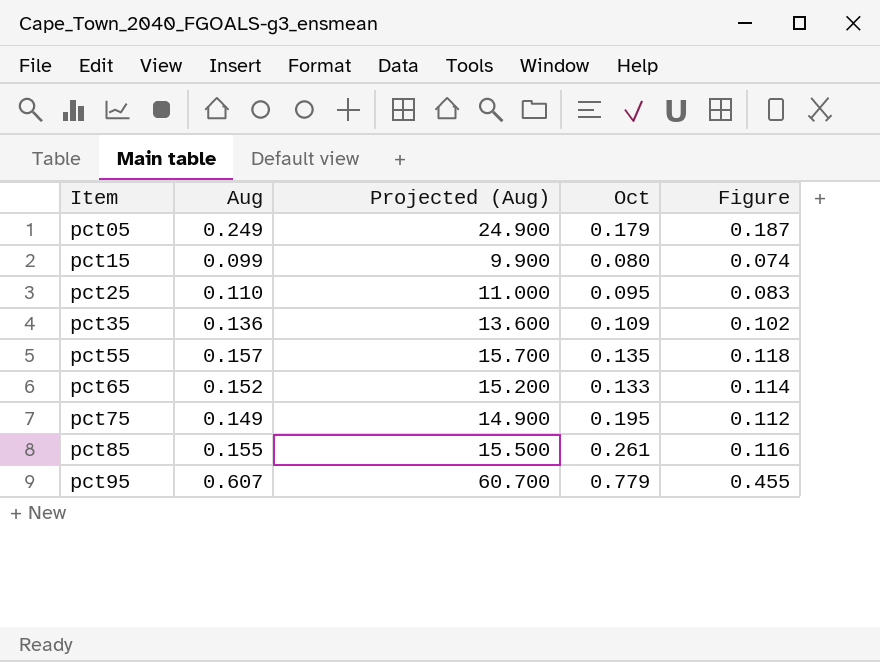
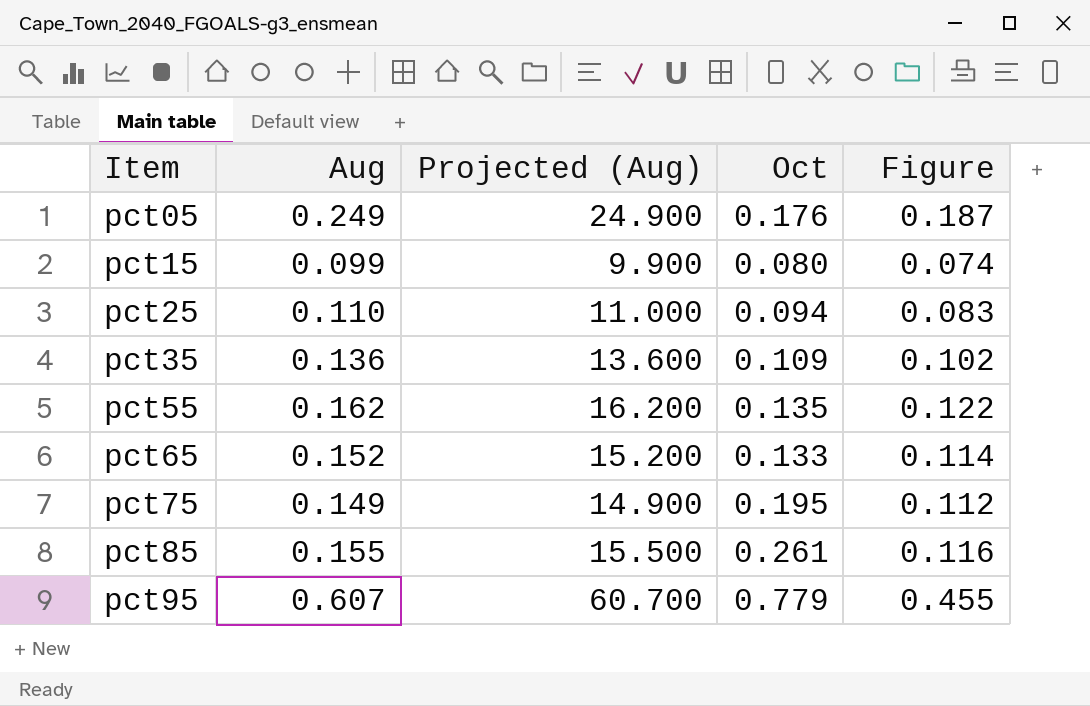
pct05 | Oct: 0.179 -> 0.176
pct25 | Oct: 0.095 -> 0.094
pct55 | Aug: 0.157 -> 0.162
pct55 | Projected (Aug): 15.700 -> 16.200
pct55 | Figure: 0.118 -> 0.122

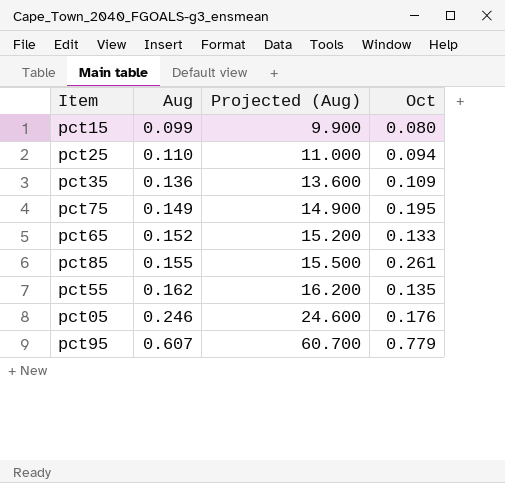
row order: Item ascending -> Aug ascending
column Figure | formula: [Aug] * 0.75 -> none
pct05 | Aug: 0.249 -> 0.246
pct05 | Projected (Aug): 24.900 -> 24.600

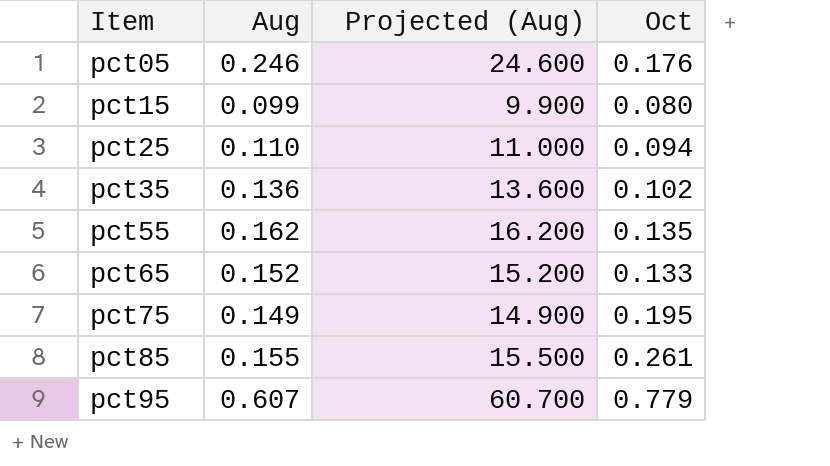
row order: Aug ascending -> Item ascending
pct35 | Oct: 0.109 -> 0.102

